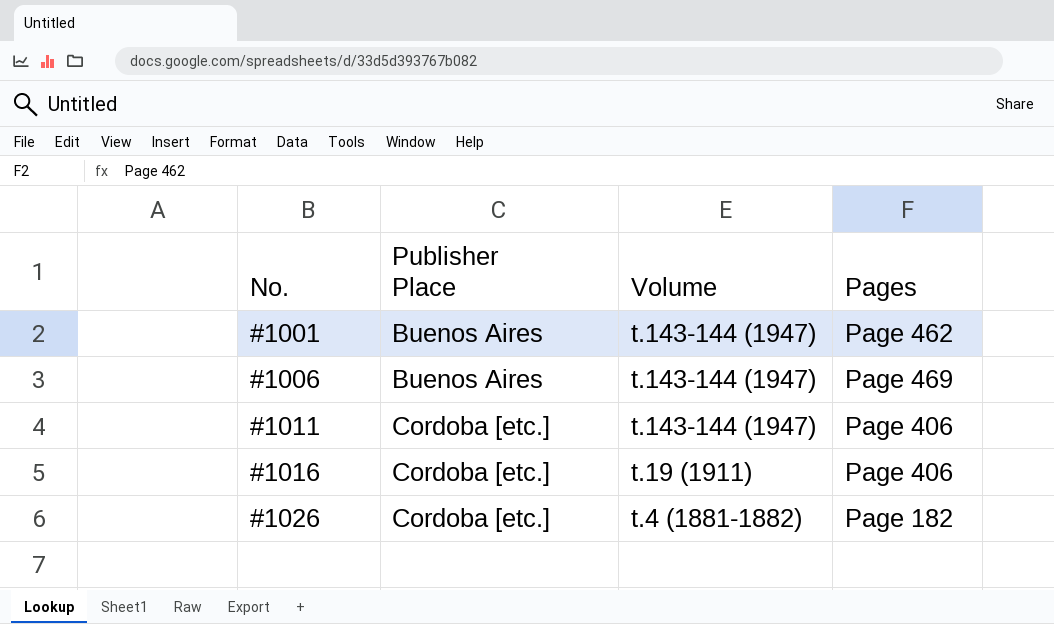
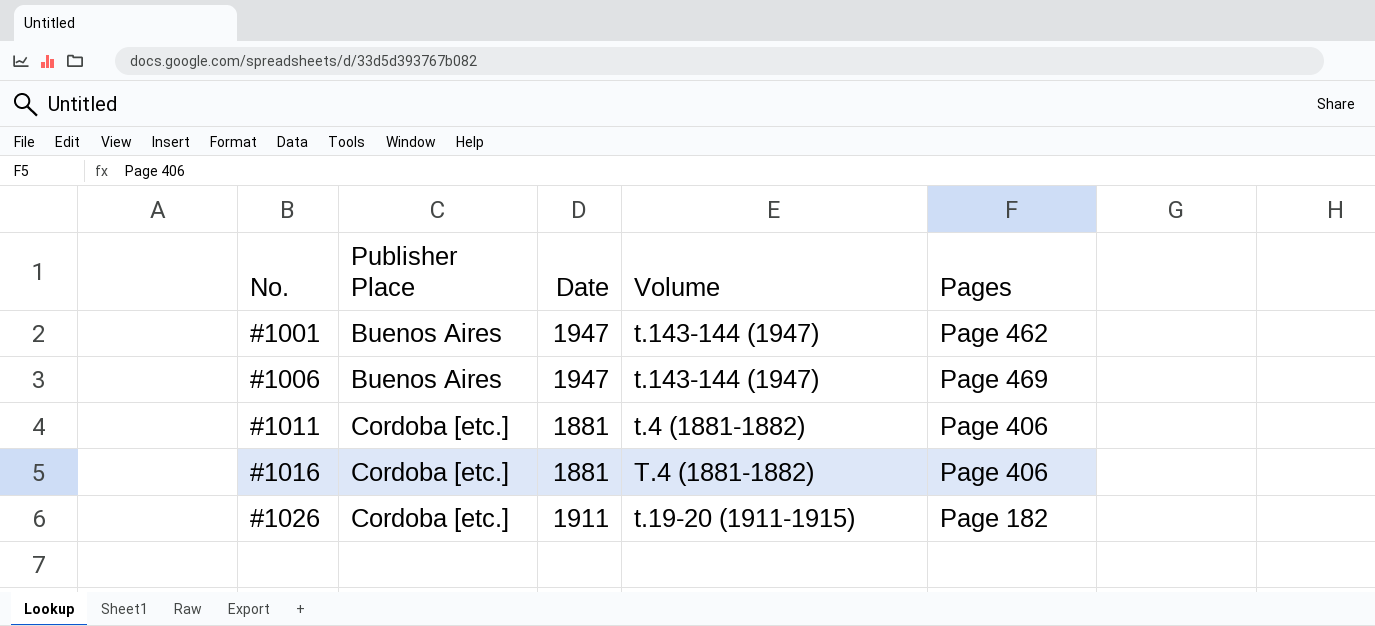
column Date | position: none -> 3
#1011 | Volume: t.143-144 (1947) -> t.4 (1881-1882)
#1016 | Volume: t.19 (1911) -> T.4 (1881-1882)
#1026 | Volume: t.4 (1881-1882) -> t.19-20 (1911-1915)

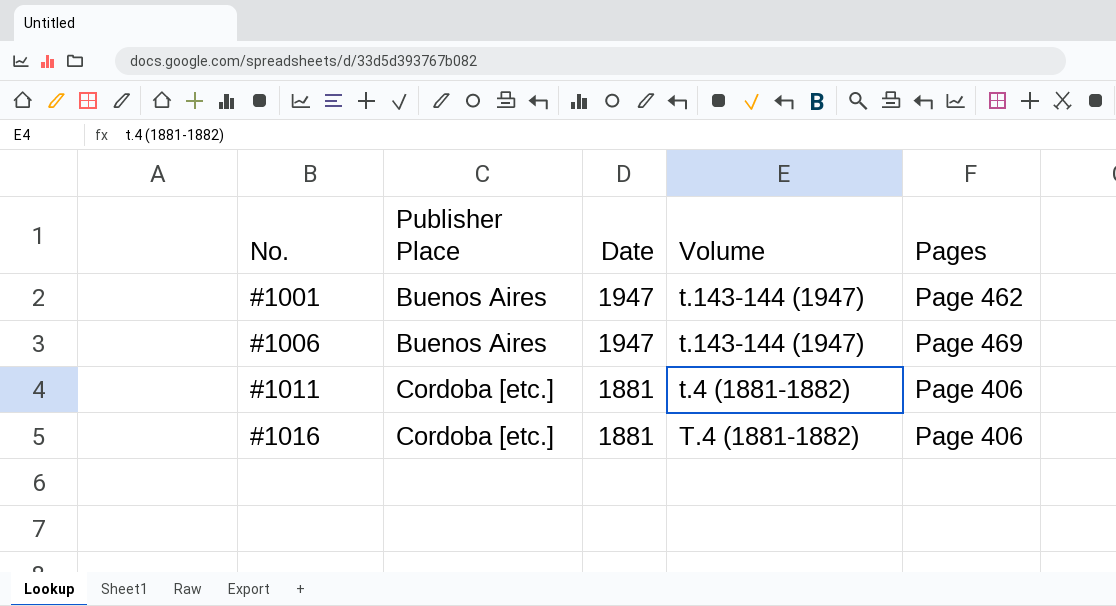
row #1026: Cordoba [etc.] | 1911 | t.19-20 (1911-1915) | Page 182 -> none

